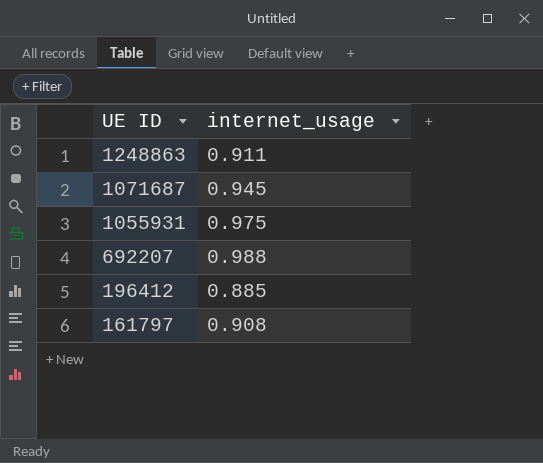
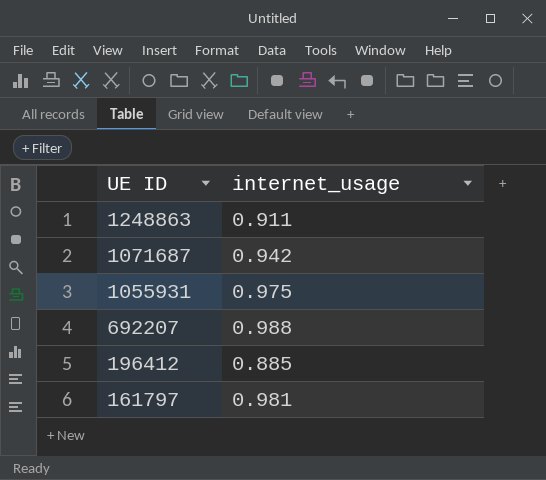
1071687 | internet_usage: 0.945 -> 0.942
161797 | internet_usage: 0.908 -> 0.981

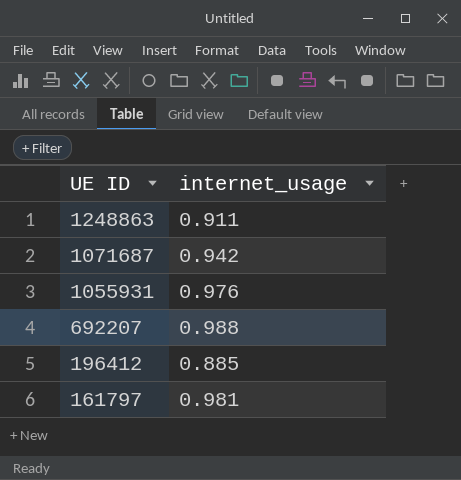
1055931 | internet_usage: 0.975 -> 0.976

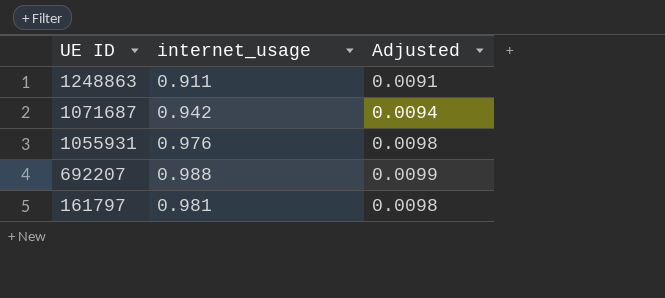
column Adjusted | formula: none -> [internet_usage] * 0.01
row 196412: 0.885 -> none

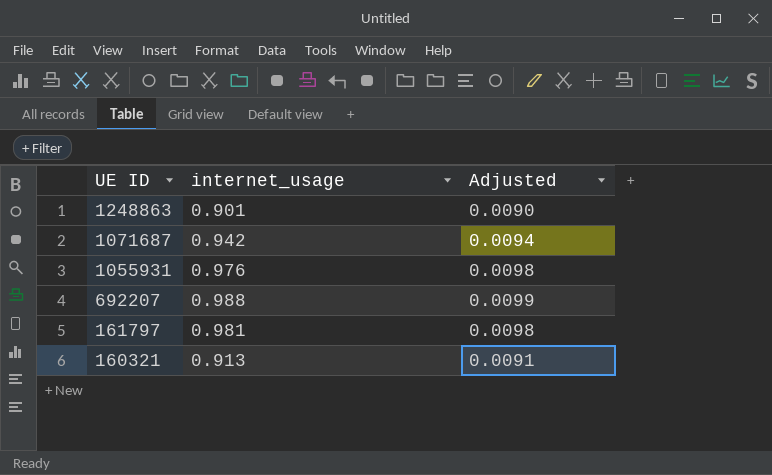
1248863 | internet_usage: 0.911 -> 0.901
1248863 | Adjusted: 0.0091 -> 0.0090
row 160321: none -> 0.913 | 0.0091

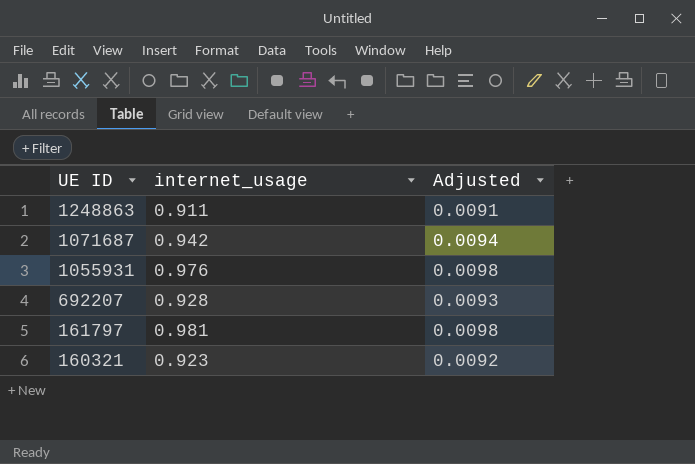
1248863 | internet_usage: 0.901 -> 0.911
1248863 | Adjusted: 0.0090 -> 0.0091
692207 | internet_usage: 0.988 -> 0.928
692207 | Adjusted: 0.0099 -> 0.0093
160321 | internet_usage: 0.913 -> 0.923
160321 | Adjusted: 0.0091 -> 0.0092

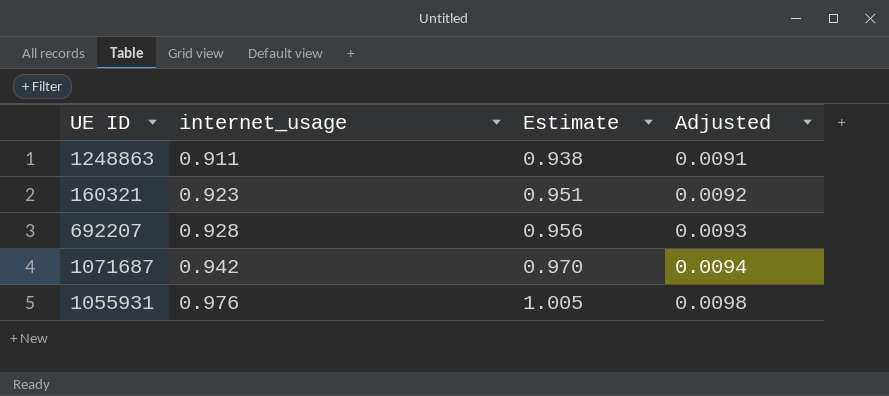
row order: UE ID descending -> internet_usage ascending
column Estimate | formula: none -> [internet_usage] * 1.03
row 161797: 0.981 | 0.0098 -> none

